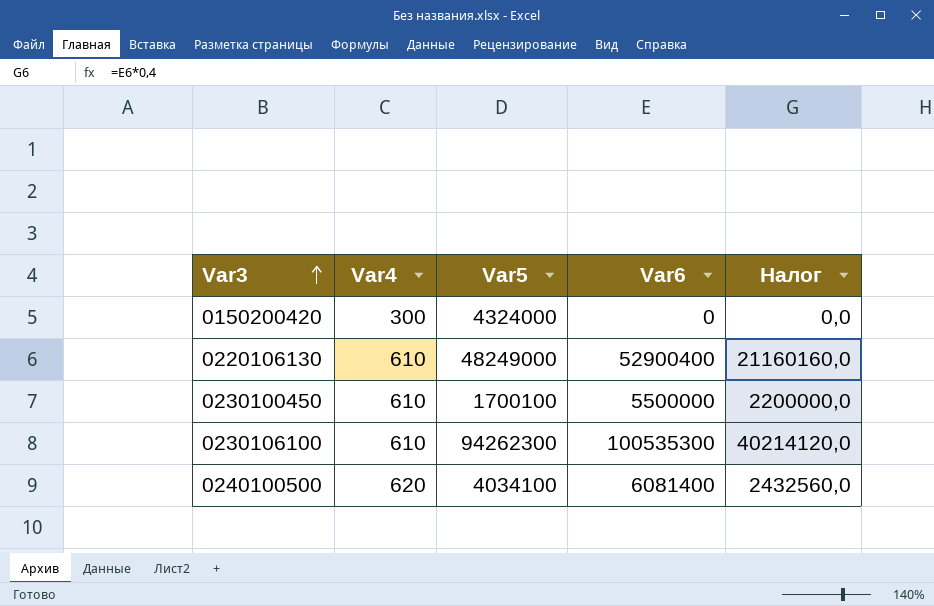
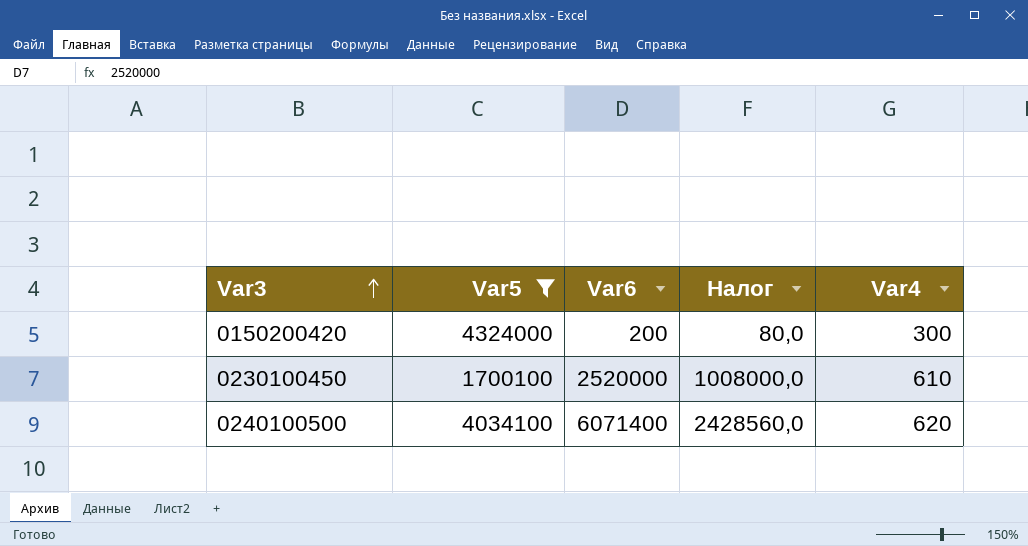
filter: none -> Var5 <= 4324000
column Var4 | position: 2 -> 5
0150200420 | Var6: 0 -> 200
0150200420 | Налог: 0,0 -> 80,0
0230100450 | Var6: 5500000 -> 2520000
0230100450 | Налог: 2200000,0 -> 1008000,0
0240100500 | Var6: 6081400 -> 6071400
0240100500 | Налог: 2432560,0 -> 2428560,0

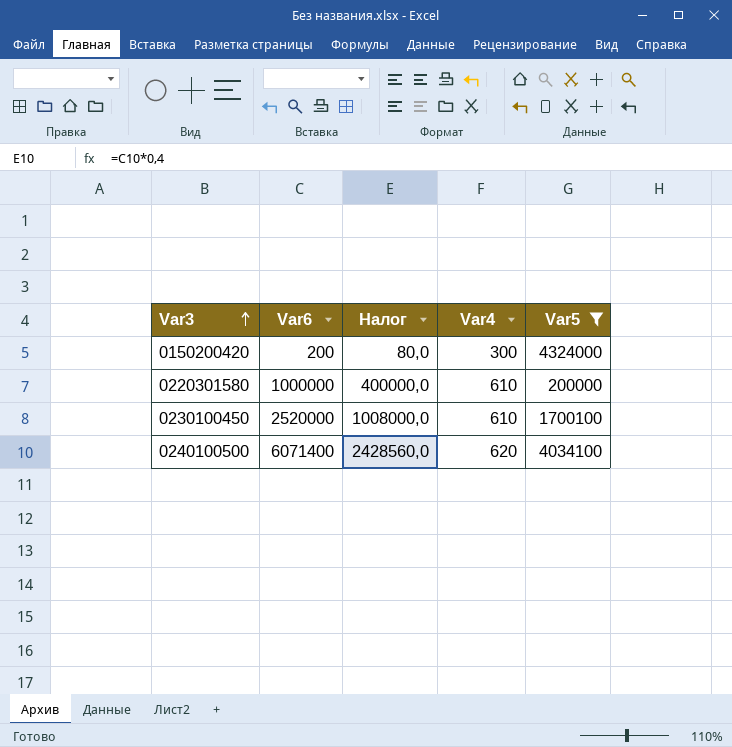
column Var5 | position: 2 -> 5
row 0220301580: none -> 1000000 | 400000,0 | 610 | 200000

